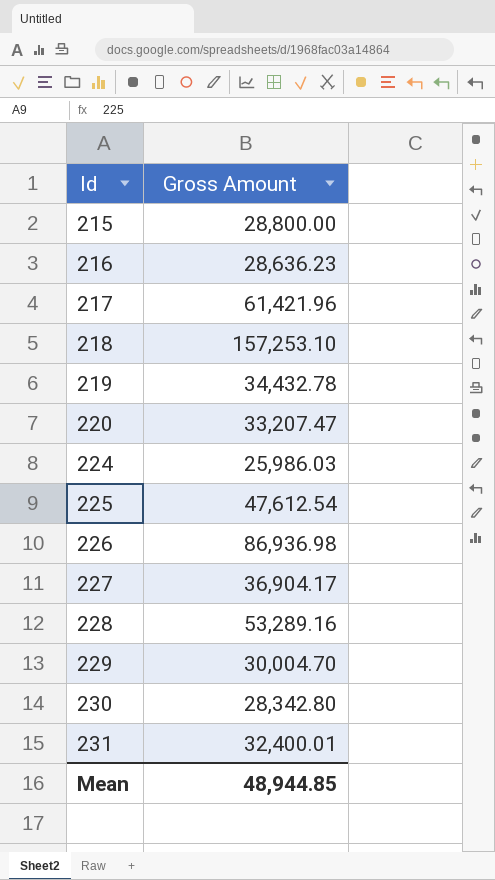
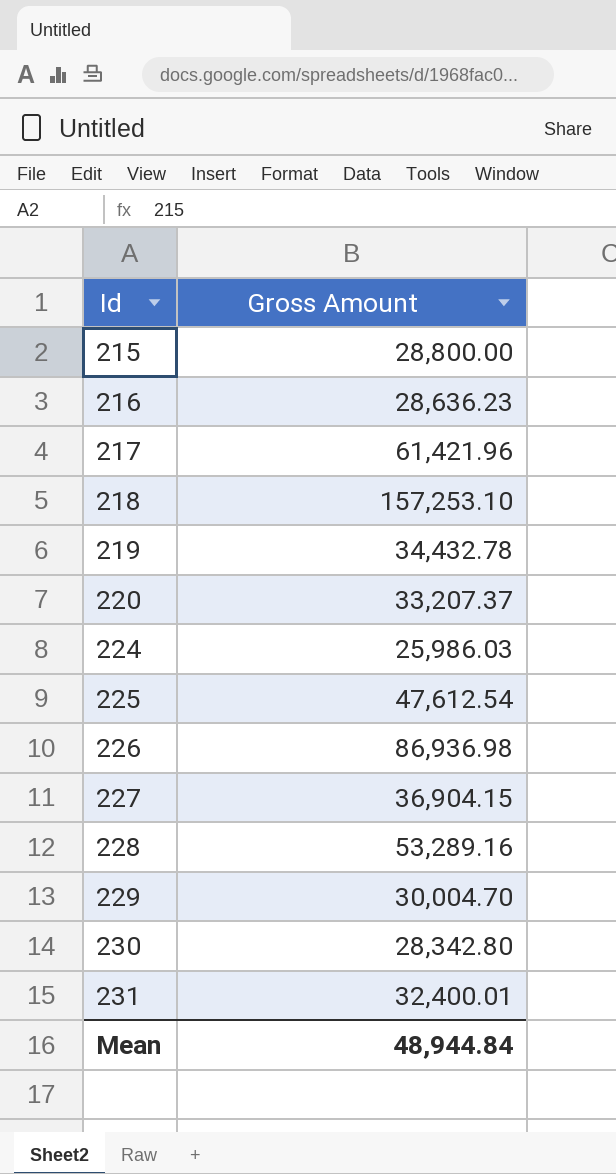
220 | Gross Amount: 33,207.47 -> 33,207.37
227 | Gross Amount: 36,904.17 -> 36,904.15
Mean | Gross Amount: 48,944.85 -> 48,944.84

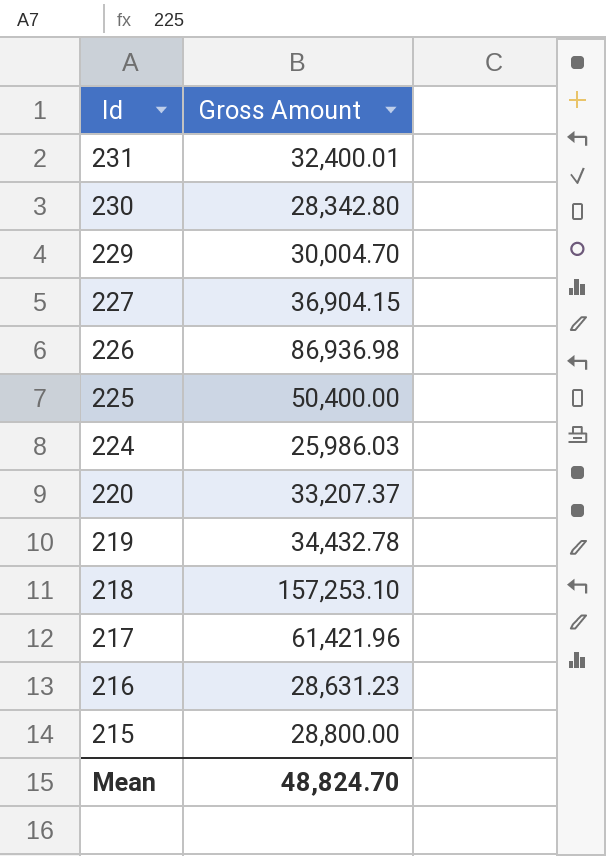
row order: Id ascending -> Id descending
row 228: 53,289.16 -> none
225 | Gross Amount: 47,612.54 -> 50,400.00
216 | Gross Amount: 28,636.23 -> 28,631.23
Mean | Gross Amount: 48,944.84 -> 48,824.70

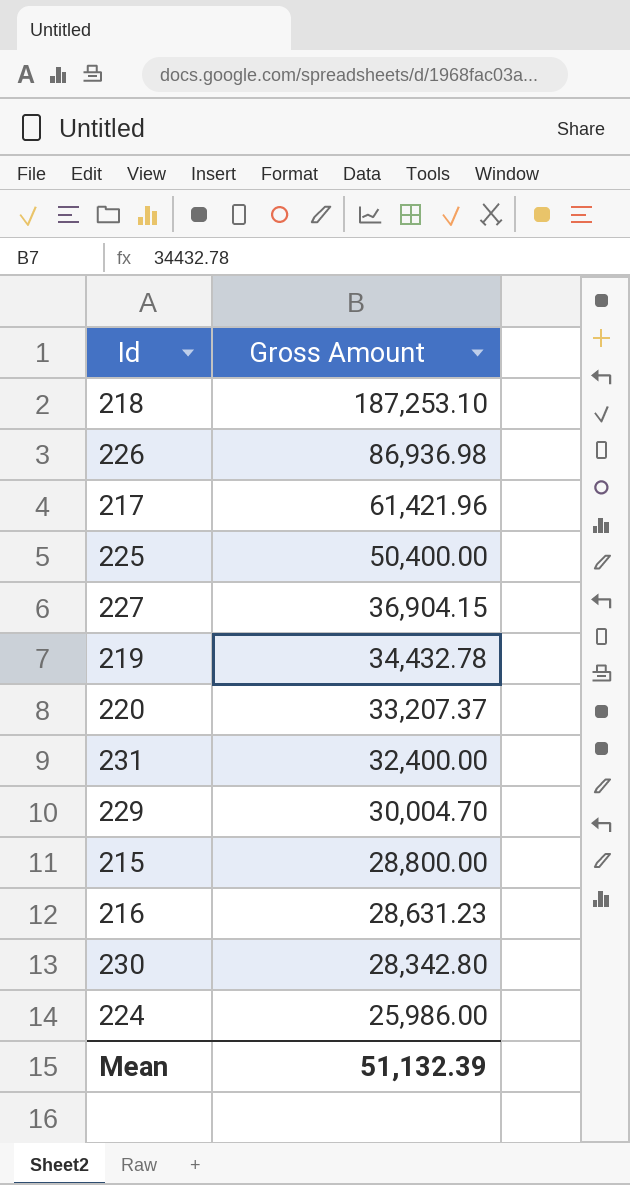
row order: Id descending -> Gross Amount descending
218 | Gross Amount: 157,253.10 -> 187,253.10
231 | Gross Amount: 32,400.01 -> 32,400.00
224 | Gross Amount: 25,986.03 -> 25,986.00
Mean | Gross Amount: 48,824.70 -> 51,132.39

